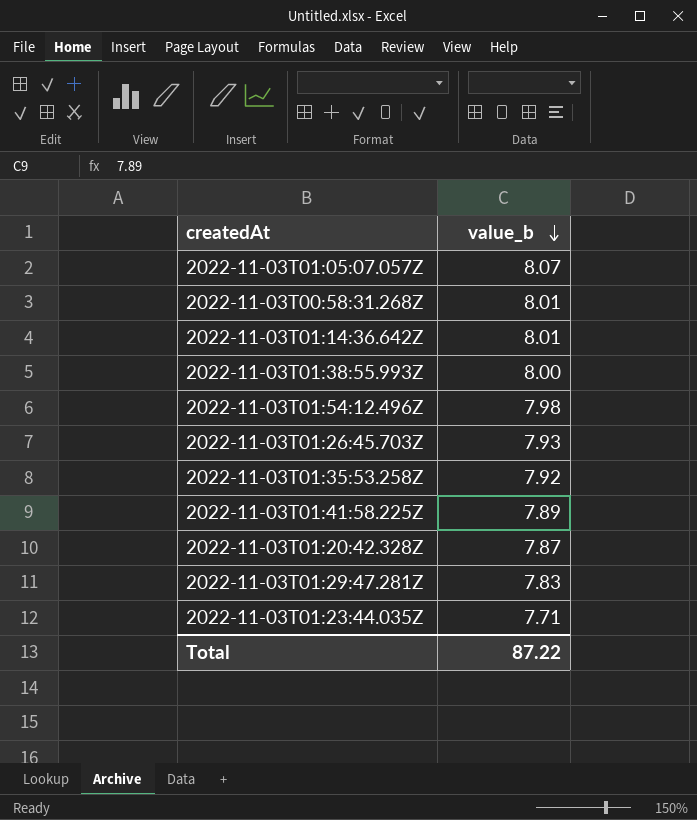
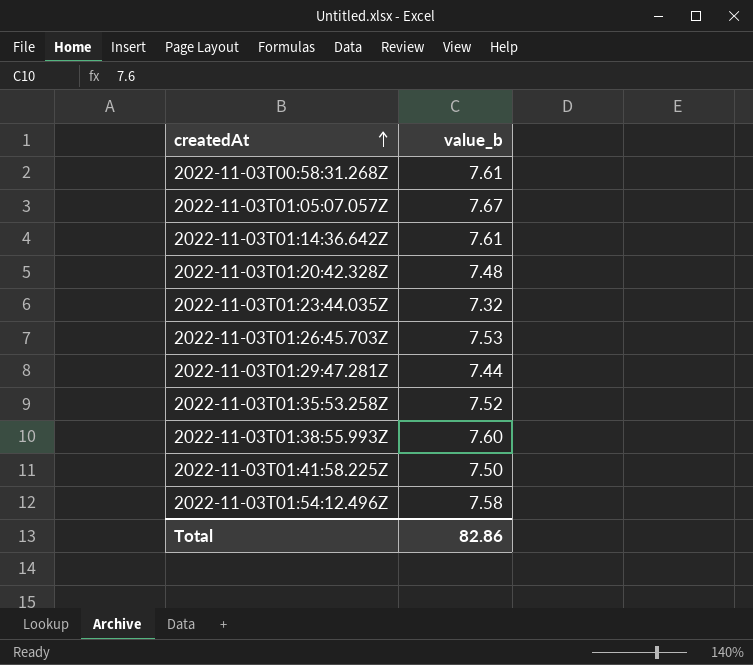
row order: value_b descending -> createdAt ascending
2022-11-03T00:58:31.268Z | value_b: 8.01 -> 7.61
2022-11-03T01:05:07.057Z | value_b: 8.07 -> 7.67
2022-11-03T01:14:36.642Z | value_b: 8.01 -> 7.61
2022-11-03T01:20:42.328Z | value_b: 7.87 -> 7.48
2022-11-03T01:23:44.035Z | value_b: 7.71 -> 7.32
2022-11-03T01:26:45.703Z | value_b: 7.93 -> 7.53
2022-11-03T01:29:47.281Z | value_b: 7.83 -> 7.44
2022-11-03T01:35:53.258Z | value_b: 7.92 -> 7.52
2022-11-03T01:38:55.993Z | value_b: 8.00 -> 7.60
2022-11-03T01:41:58.225Z | value_b: 7.89 -> 7.50
2022-11-03T01:54:12.496Z | value_b: 7.98 -> 7.58
Total | value_b: 87.22 -> 82.86

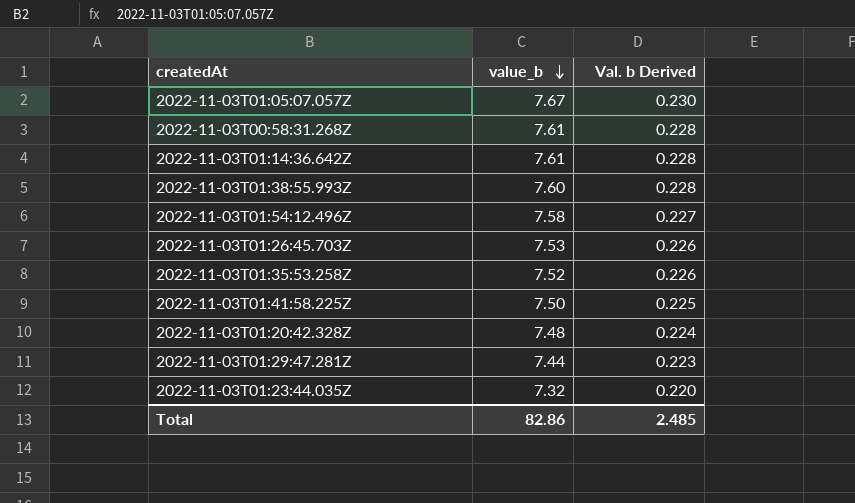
row order: createdAt ascending -> value_b descending
column Val. b Derived | formula: none -> [value_b] * 0.03

